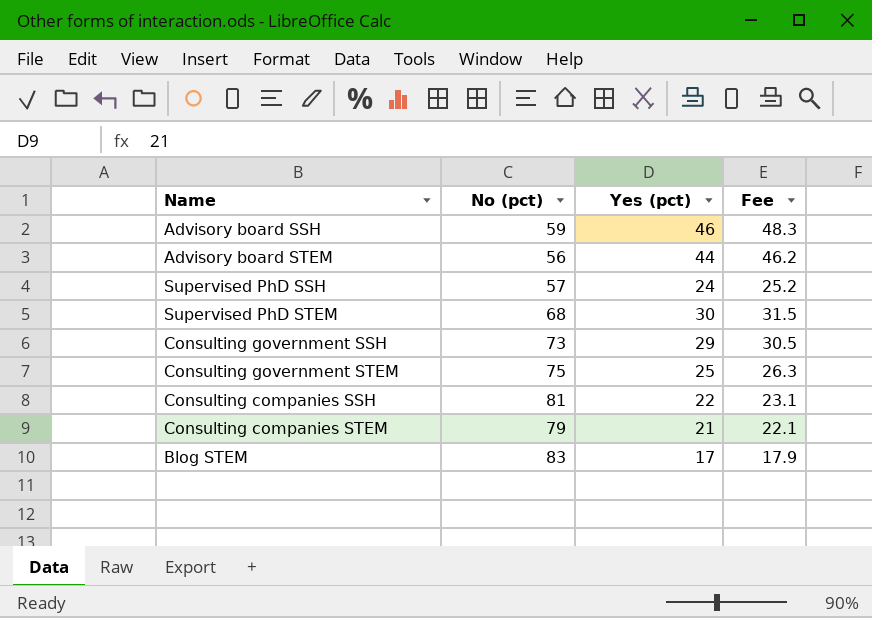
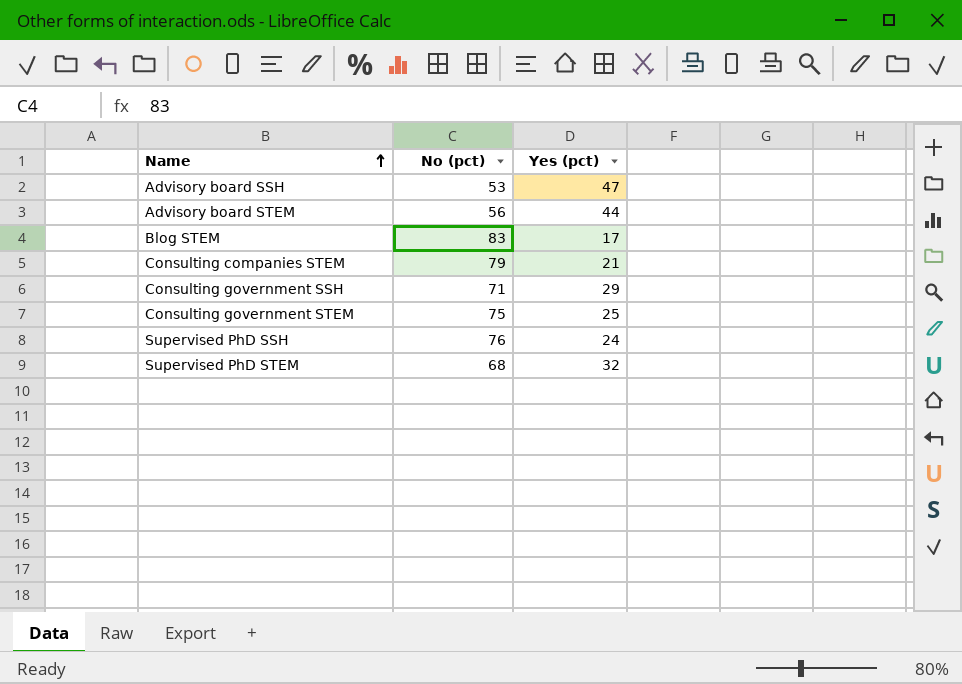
row order: none -> Name ascending
column Fee | formula: [Yes (pct)] * 1.05 -> none
row Consulting companies SSH: 81 | 22 | 23.1 -> none
Advisory board SSH | No (pct): 59 -> 53
Advisory board SSH | Yes (pct): 46 -> 47
Consulting government SSH | No (pct): 73 -> 71
Supervised PhD SSH | No (pct): 57 -> 76
Supervised PhD STEM | Yes (pct): 30 -> 32

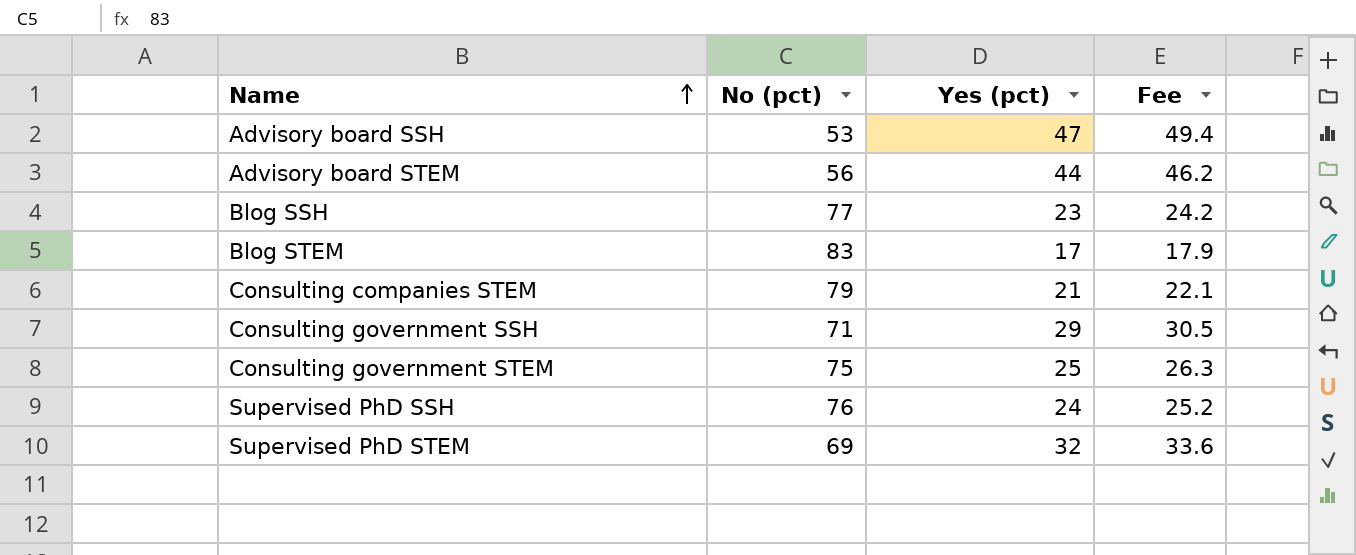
column Fee | formula: none -> [Yes (pct)] * 1.05
row Blog SSH: none -> 77 | 23 | 24.2
Supervised PhD STEM | No (pct): 68 -> 69

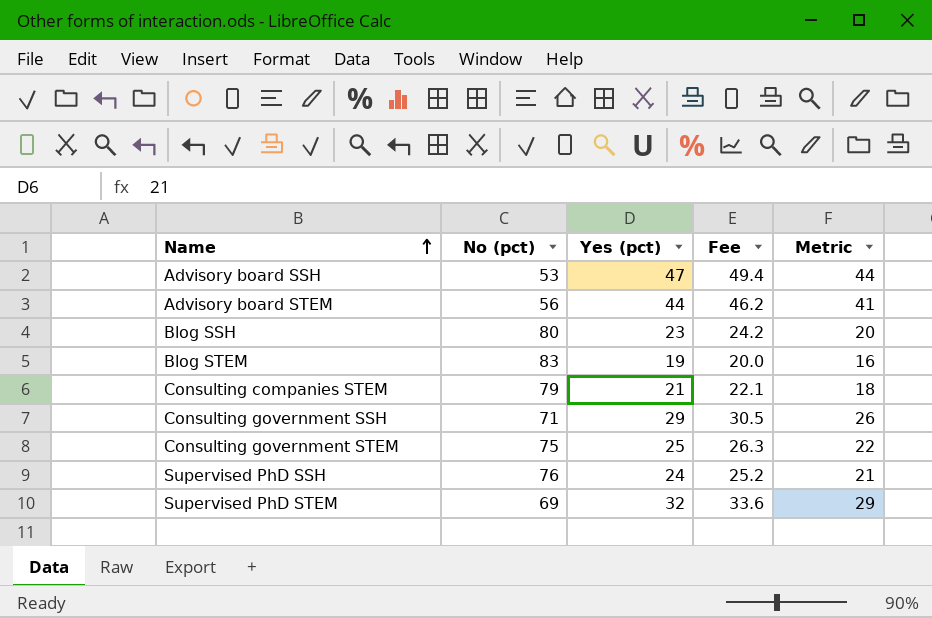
column Metric | formula: none -> [Yes (pct)] - 3
Blog SSH | No (pct): 77 -> 80
Blog STEM | Yes (pct): 17 -> 19
Blog STEM | Fee: 17.9 -> 20.0

